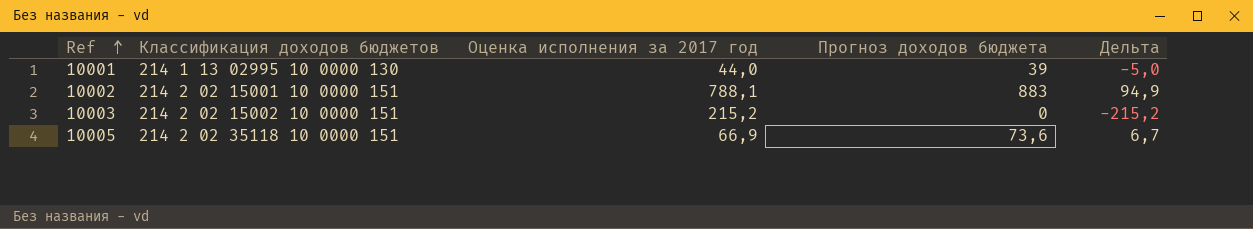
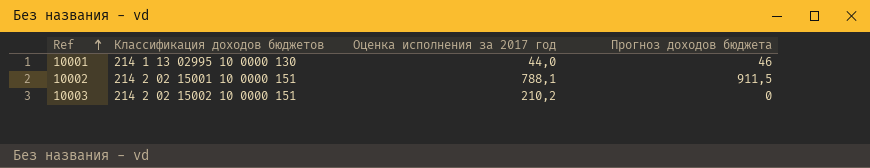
column Дельта | formula: [Прогноз доходов бюджета] - [Оценка исполнения за 2017 год] -> none
row 10005: 214 2 02 35118 10 0000 151 | 66,9 | 73,6 | 6,7 -> none
10001 | Прогноз доходов бюджета: 39 -> 46
10002 | Прогноз доходов бюджета: 883 -> 911,5
10003 | Оценка исполнения за 2017 год: 215,2 -> 210,2

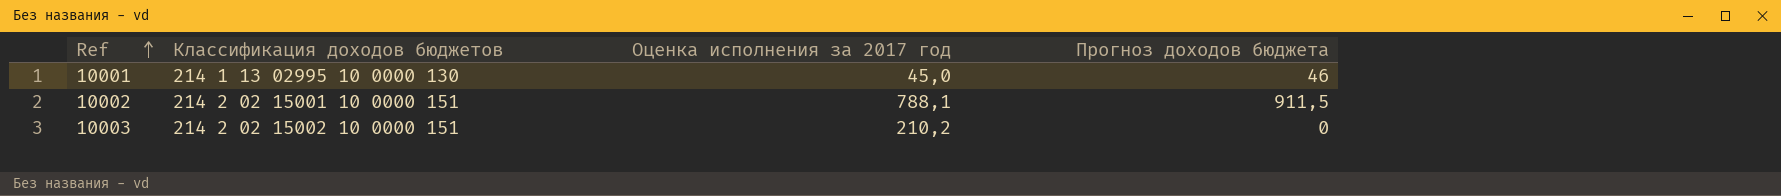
10001 | Оценка исполнения за 2017 год: 44,0 -> 45,0

